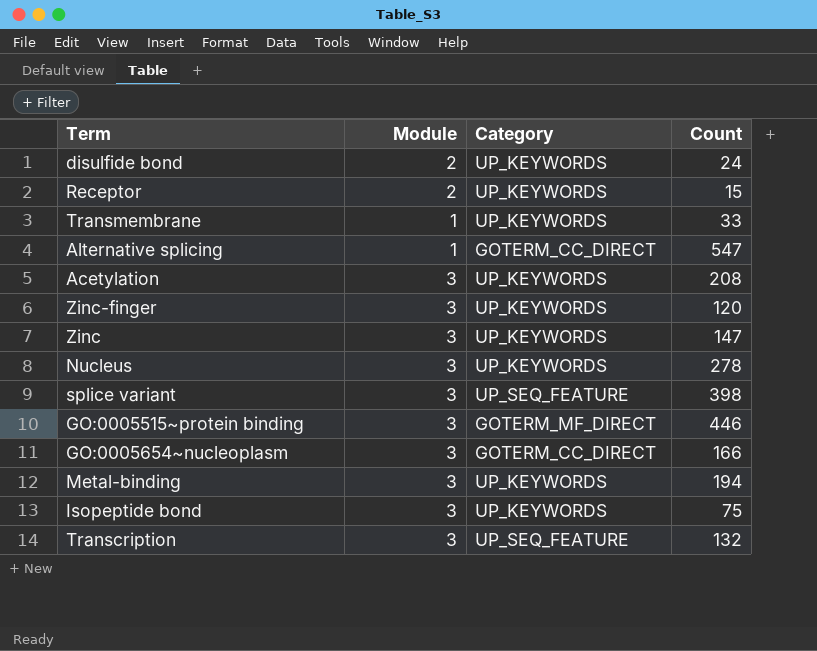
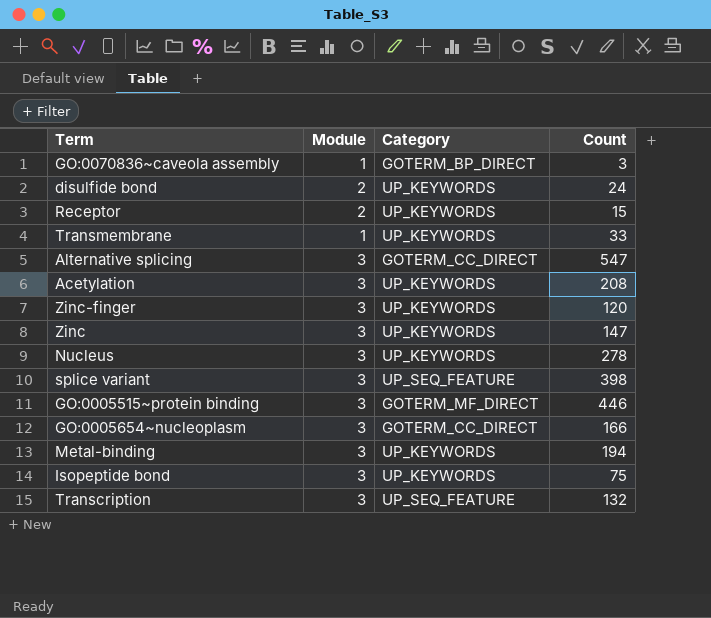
row GO:0070836~caveola assembly: none -> 1 | GOTERM_BP_DIRECT | 3
Alternative splicing | Module: 1 -> 3

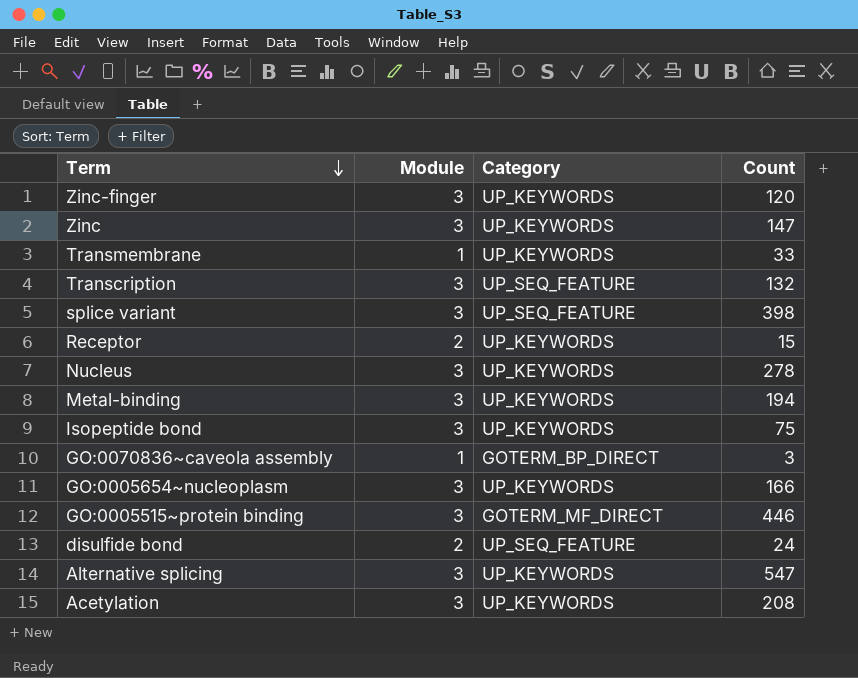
row order: none -> Term descending
GO:0005654~nucleoplasm | Category: GOTERM_CC_DIRECT -> UP_KEYWORDS
disulfide bond | Category: UP_KEYWORDS -> UP_SEQ_FEATURE
Alternative splicing | Category: GOTERM_CC_DIRECT -> UP_KEYWORDS

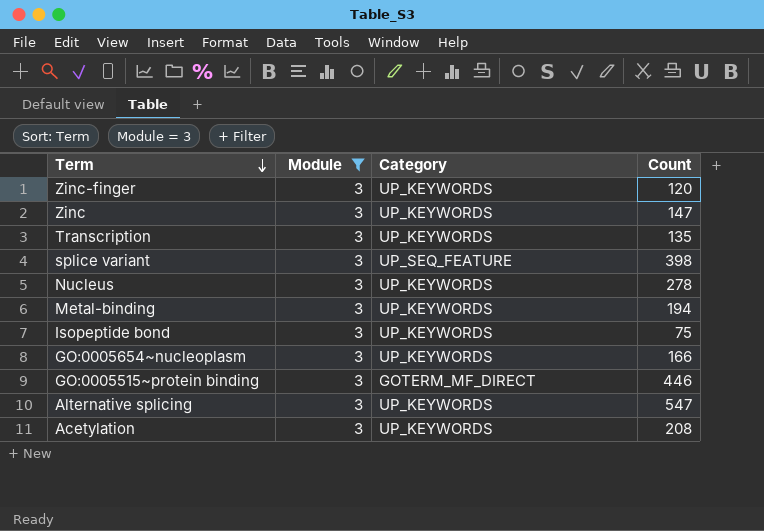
filter: none -> Module = 3
Transcription | Category: UP_SEQ_FEATURE -> UP_KEYWORDS
Transcription | Count: 132 -> 135

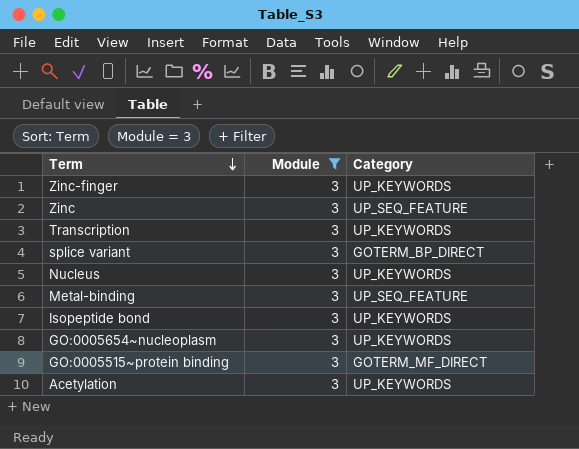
column Count | position: 4 -> none
row Alternative splicing: 3 | UP_KEYWORDS | 547 -> none
Zinc | Category: UP_KEYWORDS -> UP_SEQ_FEATURE
splice variant | Category: UP_SEQ_FEATURE -> GOTERM_BP_DIRECT
Metal-binding | Category: UP_KEYWORDS -> UP_SEQ_FEATURE

